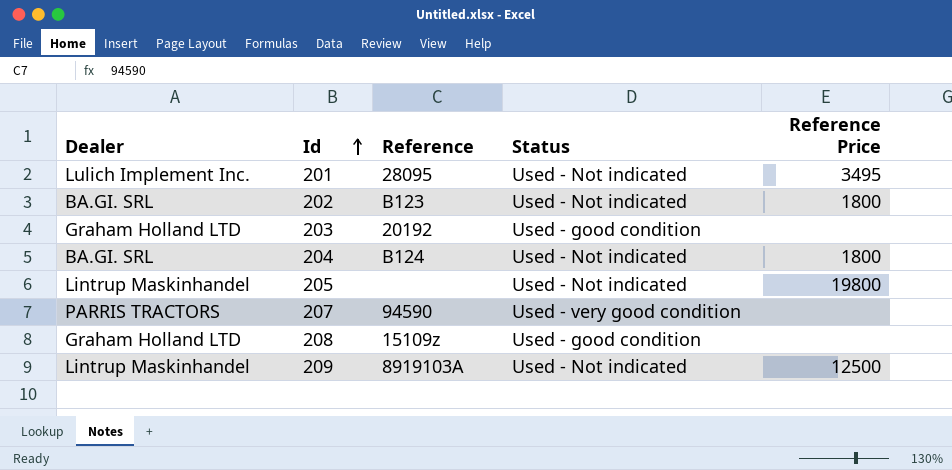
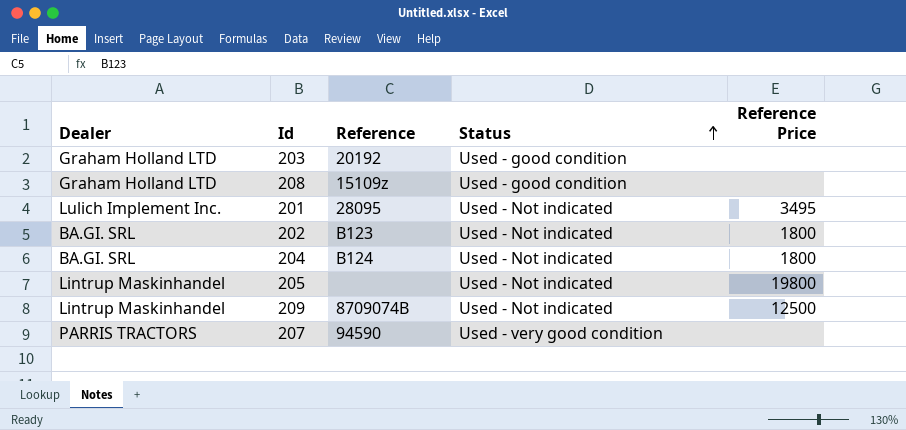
row order: Id ascending -> Status ascending
209 | Reference: 8919103A -> 8709074B

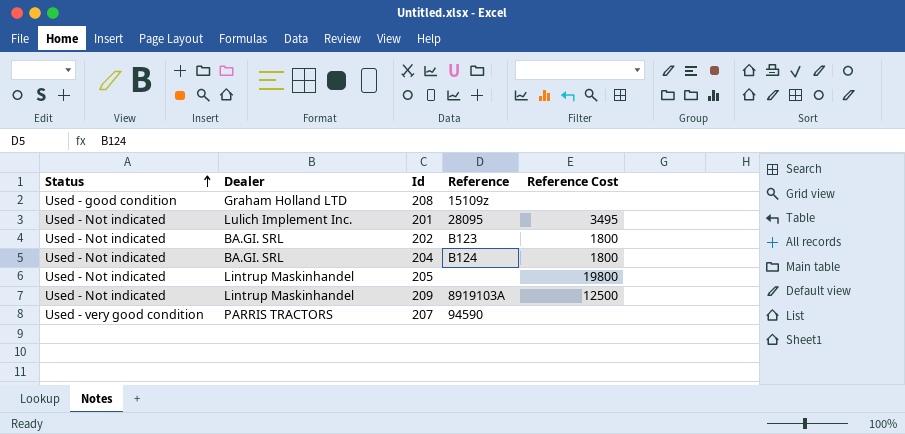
column Status | position: 4 -> 1
column name: Reference Price -> Reference Cost
row 203: Graham Holland LTD | 20192 | Used - good condition | none -> none
209 | Reference: 8709074B -> 8919103A

